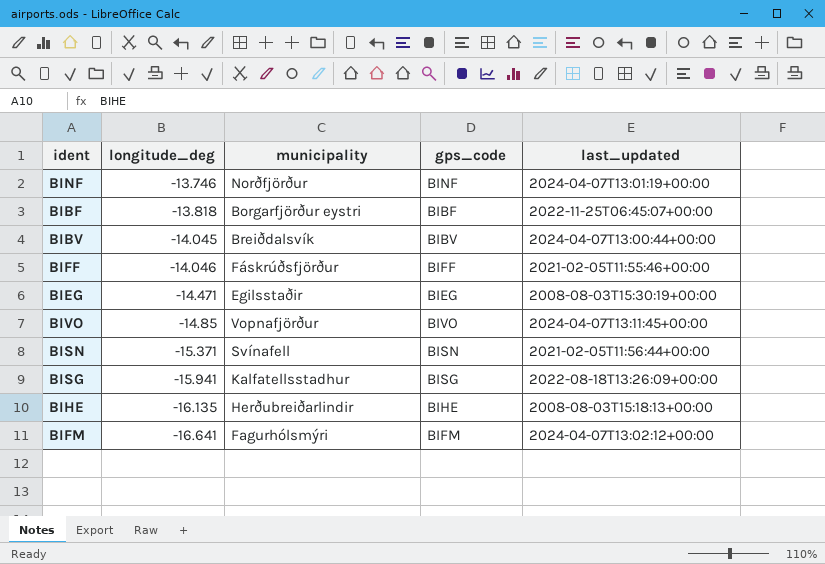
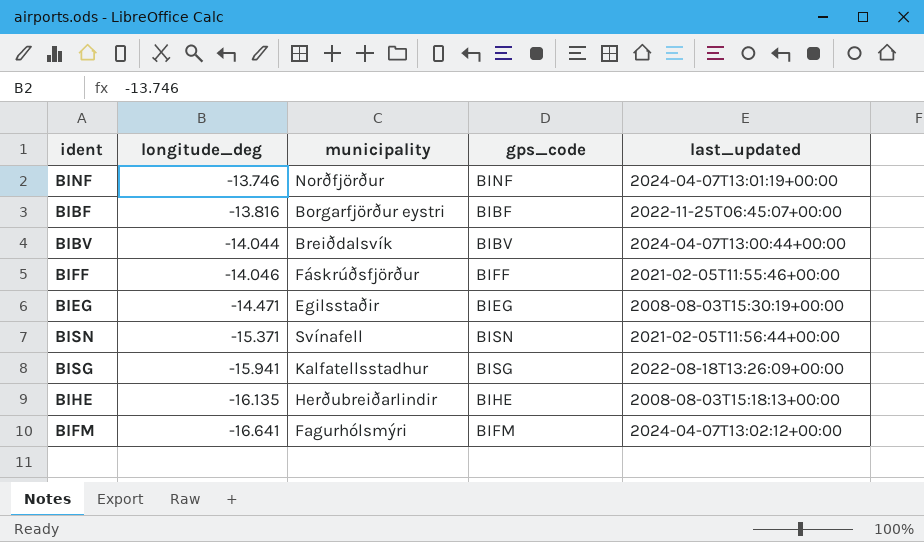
row BIVO: -14.85 | Vopnafjörður | BIVO | 2024-04-07T13:11:45+00:00 -> none
BIBF | longitude_deg: -13.818 -> -13.816
BIBV | longitude_deg: -14.045 -> -14.044

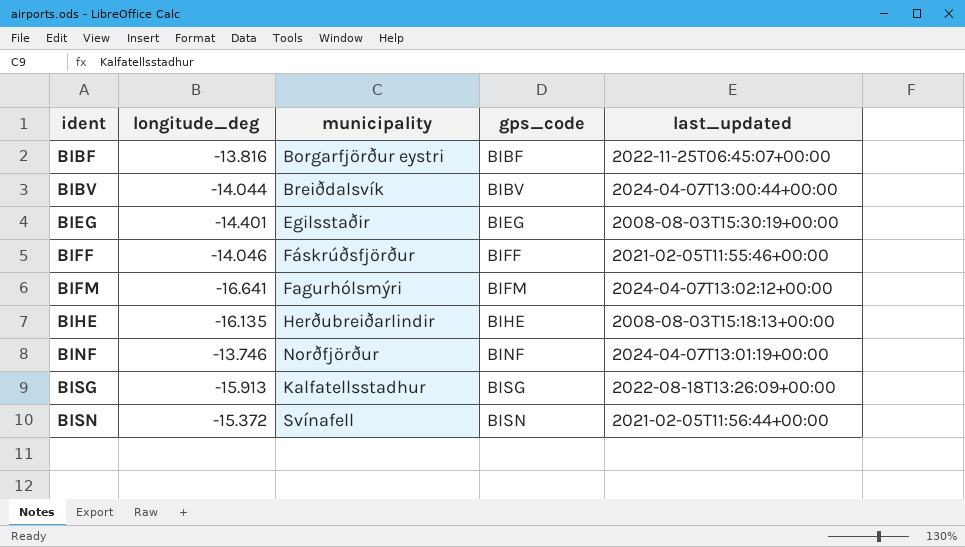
row order: longitude_deg descending -> ident ascending
BIEG | longitude_deg: -14.471 -> -14.401
BISG | longitude_deg: -15.941 -> -15.913
BISN | longitude_deg: -15.371 -> -15.372

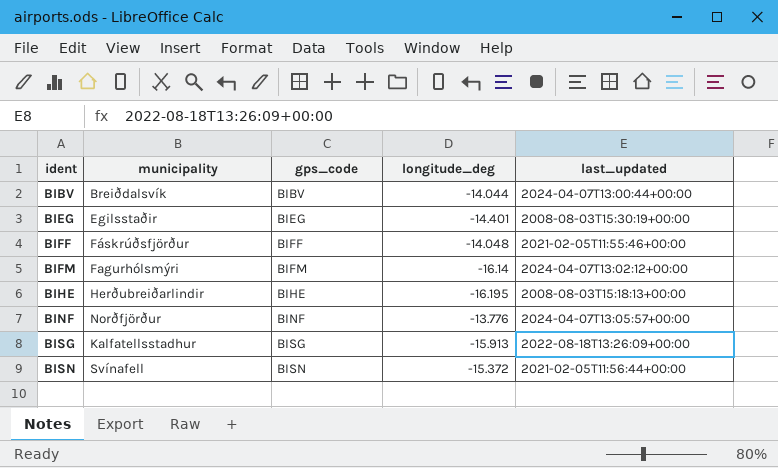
column longitude_deg | position: 2 -> 4
row BIBF: -13.816 | Borgarfjörður eystri | BIBF | 2022-11-25T06:45:07+00:00 -> none
BIFF | longitude_deg: -14.046 -> -14.048
BIFM | longitude_deg: -16.641 -> -16.14
BIHE | longitude_deg: -16.135 -> -16.195
BINF | longitude_deg: -13.746 -> -13.776
BINF | last_updated: 2024-04-07T13:01:19+00:00 -> 2024-04-07T13:05:57+00:00

